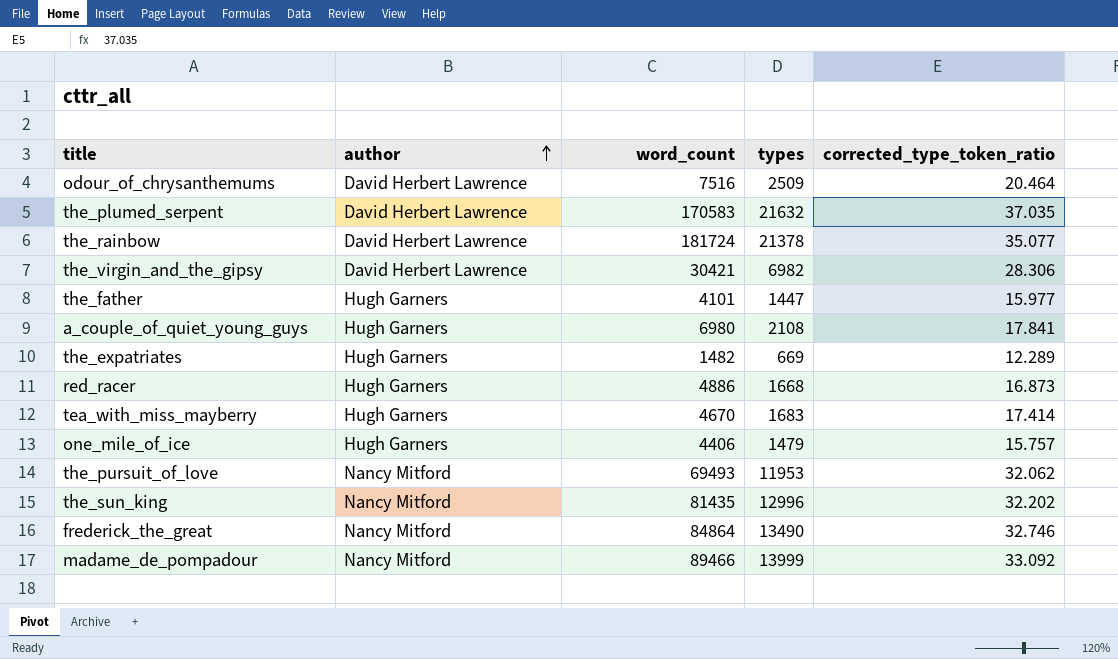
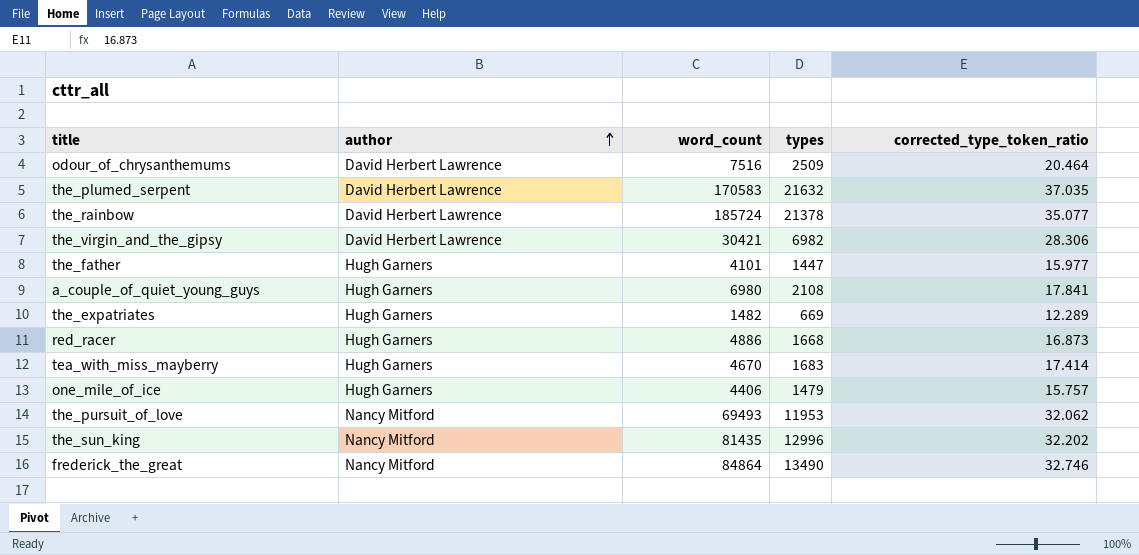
row madame_de_pompadour: Nancy Mitford | 89466 | 13999 | 33.092 -> none
the_rainbow | word_count: 181724 -> 185724

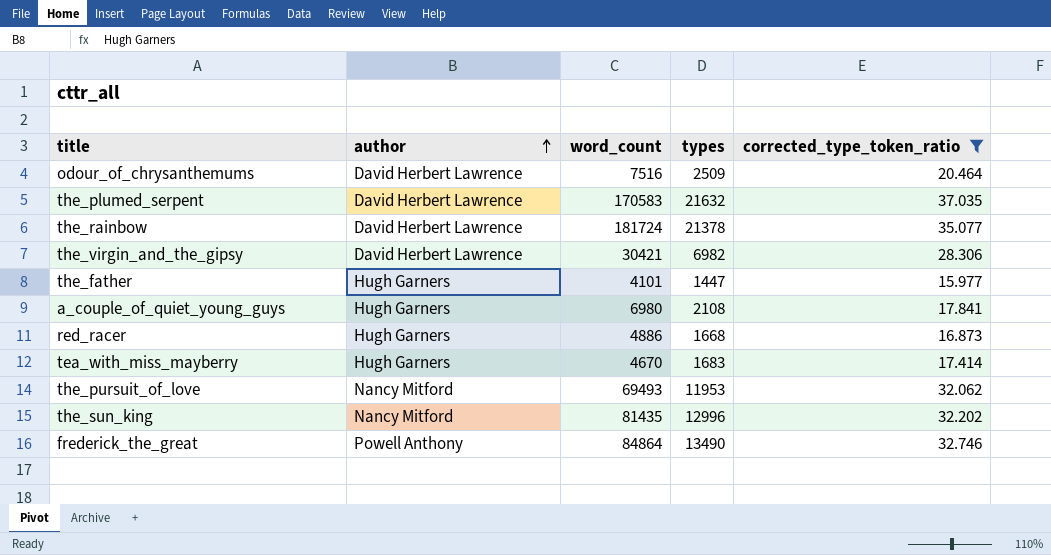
filter: none -> corrected_type_token_ratio >= 15.977
the_rainbow | word_count: 185724 -> 181724
frederick_the_great | author: Nancy Mitford -> Powell Anthony

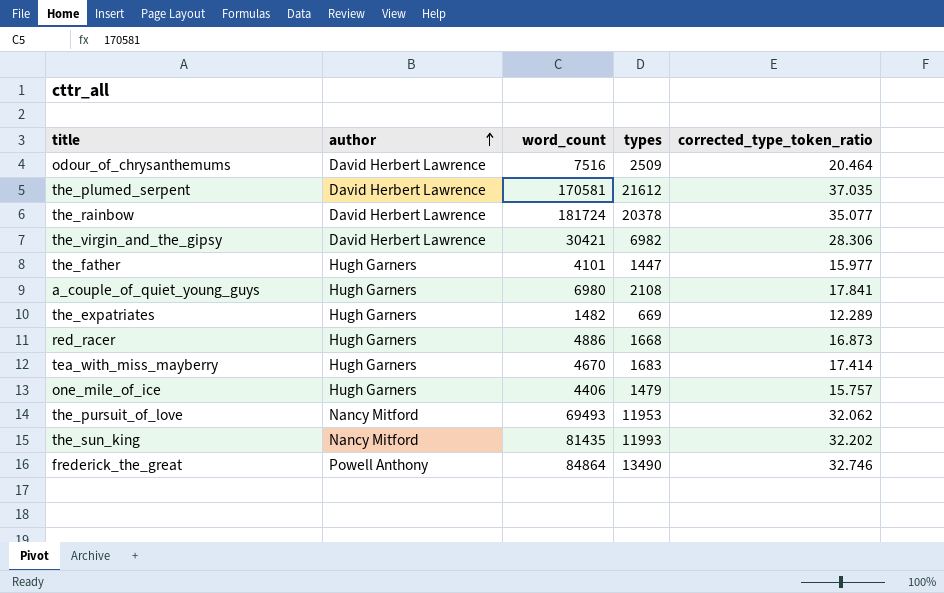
filter: corrected_type_token_ratio >= 15.977 -> none
the_plumed_serpent | word_count: 170583 -> 170581
the_plumed_serpent | types: 21632 -> 21612
the_rainbow | types: 21378 -> 20378
the_sun_king | types: 12996 -> 11993

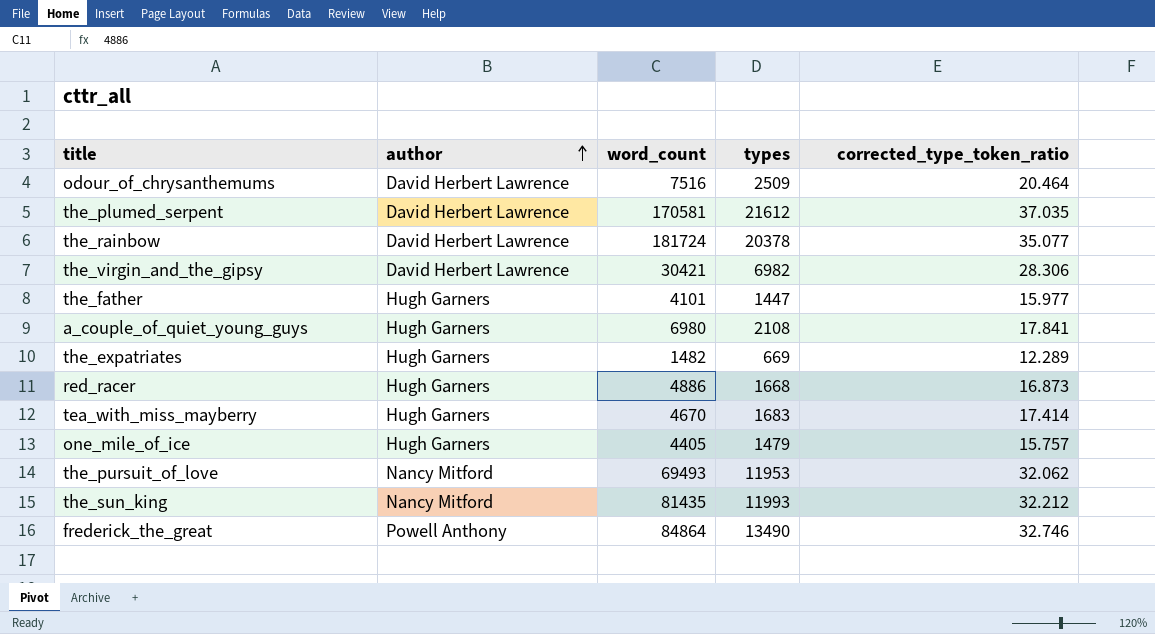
one_mile_of_ice | word_count: 4406 -> 4405
the_sun_king | corrected_type_token_ratio: 32.202 -> 32.212

